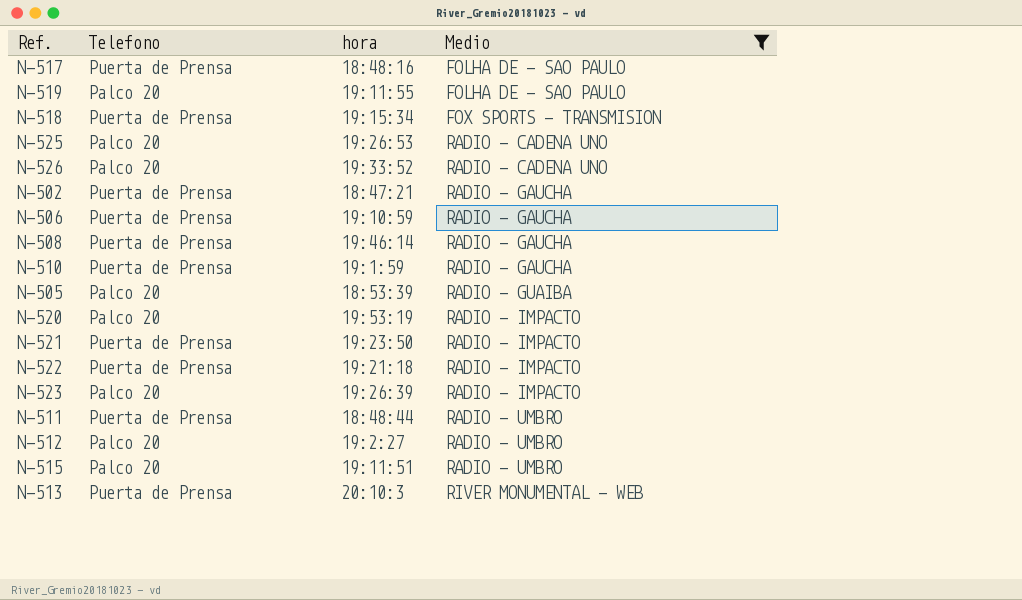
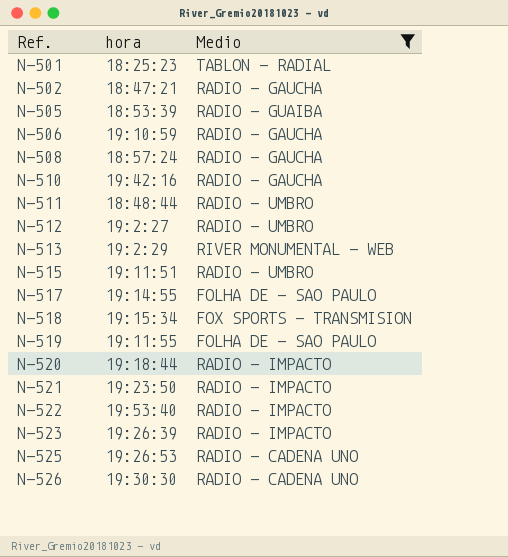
row order: Medio ascending -> Ref. ascending
column Telefono | position: 2 -> none
row N-501: none -> 18:25:23 | TABLON - RADIAL
N-508 | hora: 19:46:14 -> 18:57:24
N-510 | hora: 19:1:59 -> 19:42:16
N-513 | hora: 20:10:3 -> 19:2:29
N-517 | hora: 18:48:16 -> 19:14:55
N-520 | hora: 19:53:19 -> 19:18:44
N-522 | hora: 19:21:18 -> 19:53:40
N-526 | hora: 19:33:52 -> 19:30:30

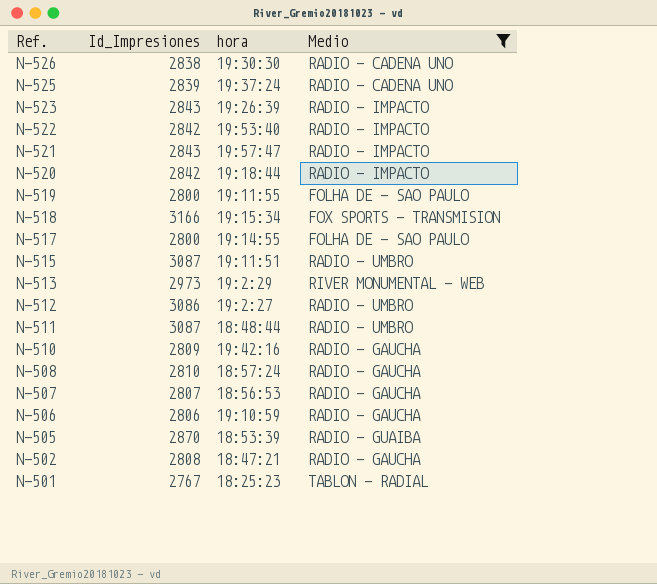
row order: Ref. ascending -> Ref. descending
column Id_Impresiones | position: none -> 2
N-525 | hora: 19:26:53 -> 19:37:24
N-521 | hora: 19:23:50 -> 19:57:47
row N-507: none -> 2807 | 18:56:53 | RADIO - GAUCHA

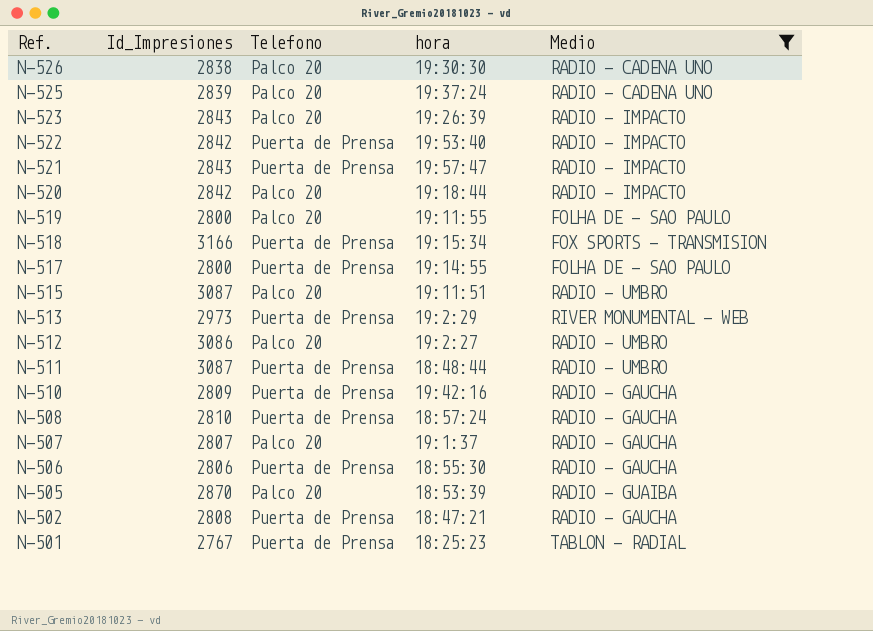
column Telefono | position: none -> 3
N-507 | hora: 18:56:53 -> 19:1:37
N-506 | hora: 19:10:59 -> 18:55:30

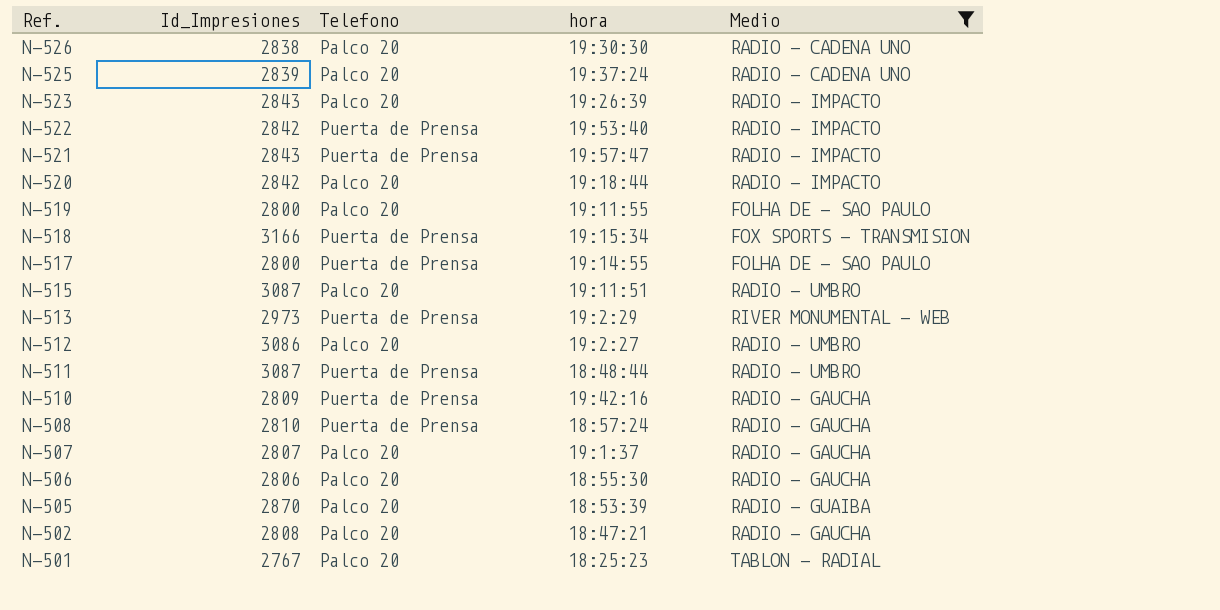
N-506 | Telefono: Puerta de Prensa -> Palco 20
N-502 | Telefono: Puerta de Prensa -> Palco 20
N-501 | Telefono: Puerta de Prensa -> Palco 20

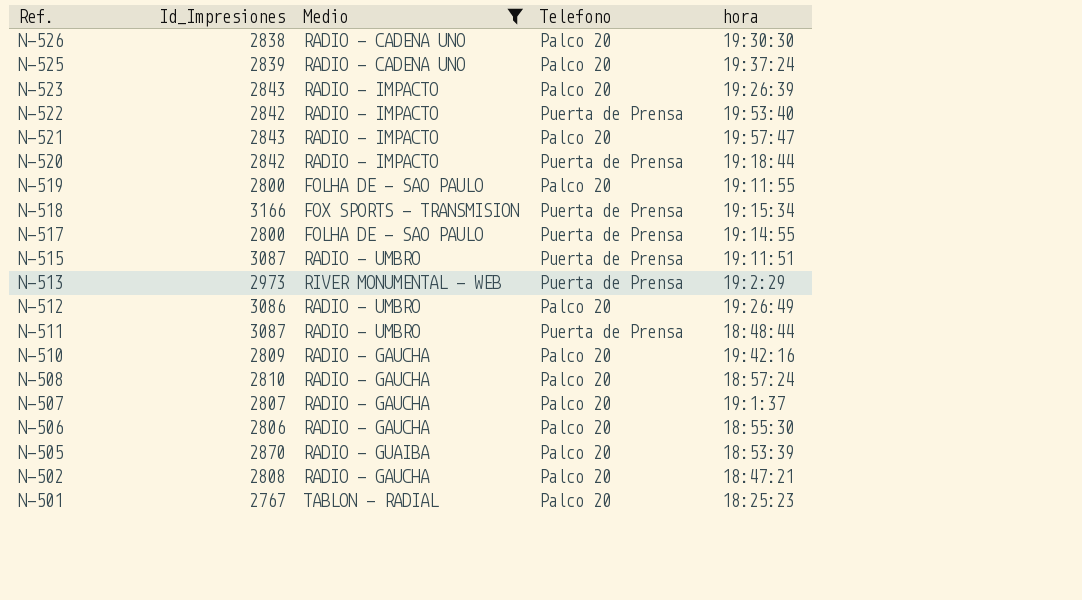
column Medio | position: 5 -> 3
N-521 | Telefono: Puerta de Prensa -> Palco 20
N-520 | Telefono: Palco 20 -> Puerta de Prensa
N-515 | Telefono: Palco 20 -> Puerta de Prensa
N-512 | hora: 19:2:27 -> 19:26:49
N-510 | Telefono: Puerta de Prensa -> Palco 20
N-508 | Telefono: Puerta de Prensa -> Palco 20

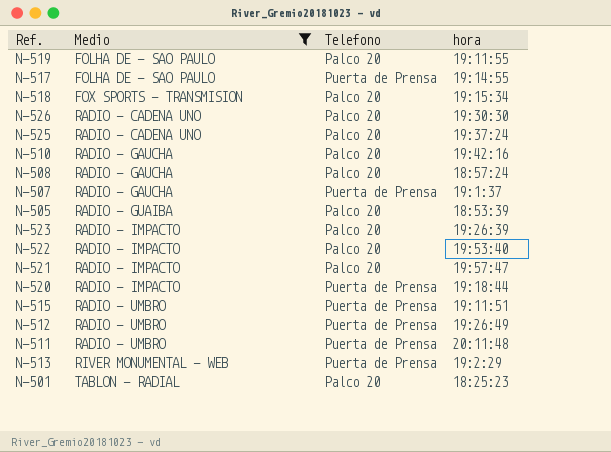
row order: Ref. descending -> Medio ascending
column Id_Impresiones | position: 2 -> none
row N-506: 2806 | RADIO - GAUCHA | Palco 20 | 18:55:30 -> none
row N-502: 2808 | RADIO - GAUCHA | Palco 20 | 18:47:21 -> none
N-518 | Telefono: Puerta de Prensa -> Palco 20
N-507 | Telefono: Palco 20 -> Puerta de Prensa
N-522 | Telefono: Puerta de Prensa -> Palco 20
N-512 | Telefono: Palco 20 -> Puerta de Prensa
N-511 | hora: 18:48:44 -> 20:11:48

